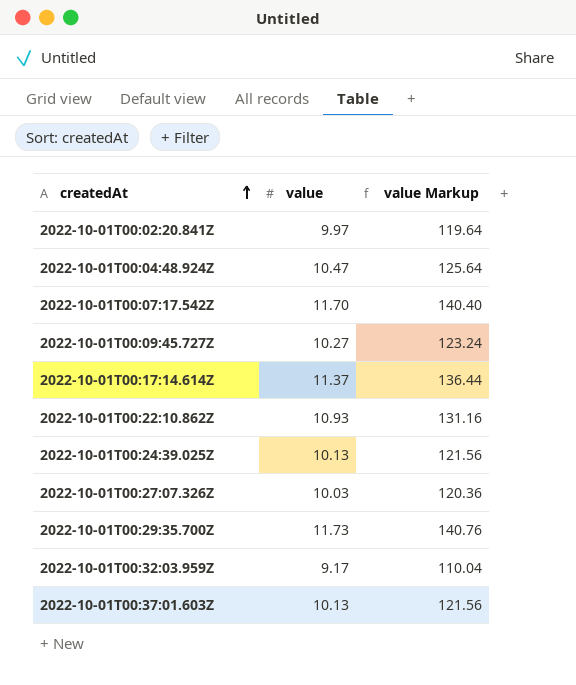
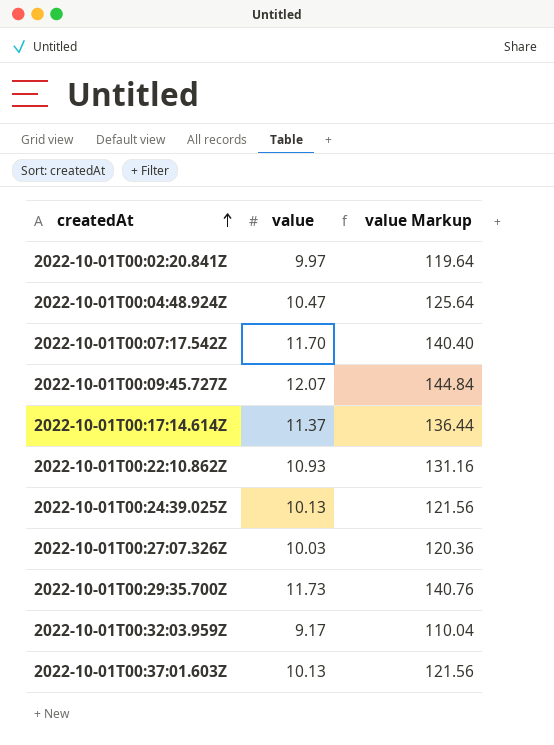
2022-10-01T00:09:45.727Z | value: 10.27 -> 12.07
2022-10-01T00:09:45.727Z | value Markup: 123.24 -> 144.84

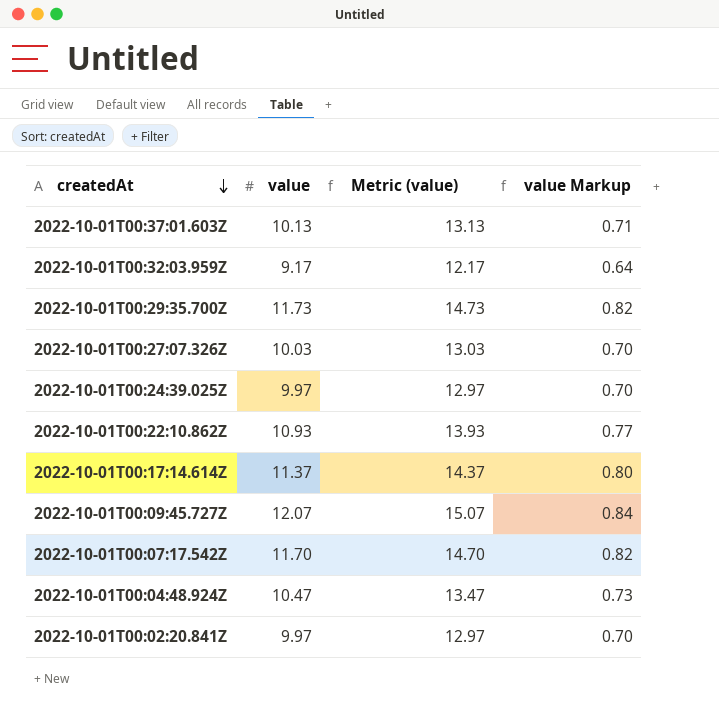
row order: createdAt ascending -> createdAt descending
column Metric (value) | formula: none -> [value] + 3
column value Markup | formula: [value] * 12 -> [value] * 0.07
2022-10-01T00:24:39.025Z | value: 10.13 -> 9.97

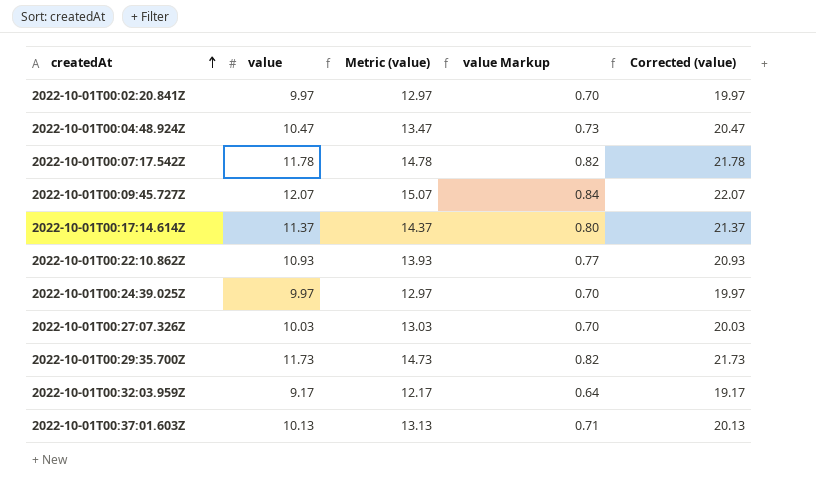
row order: createdAt descending -> createdAt ascending
column Corrected (value) | formula: none -> [value] + 10
2022-10-01T00:07:17.542Z | value: 11.70 -> 11.78
2022-10-01T00:07:17.542Z | Metric (value): 14.70 -> 14.78

